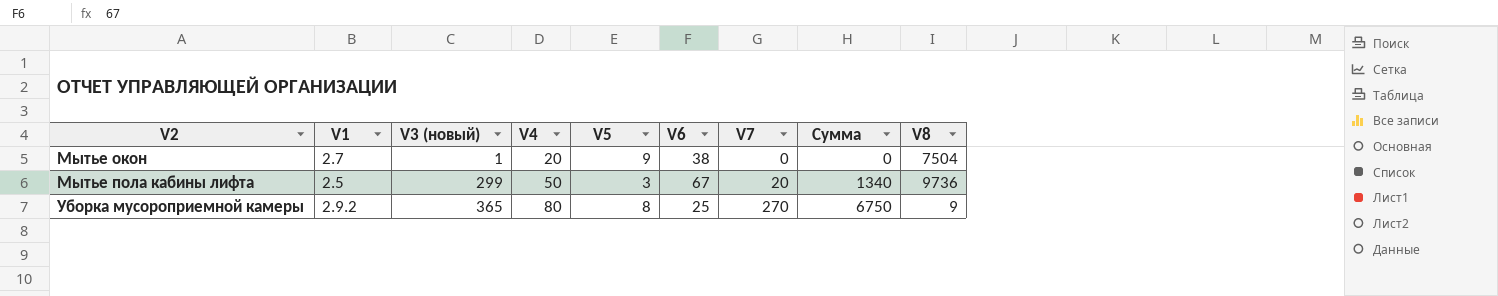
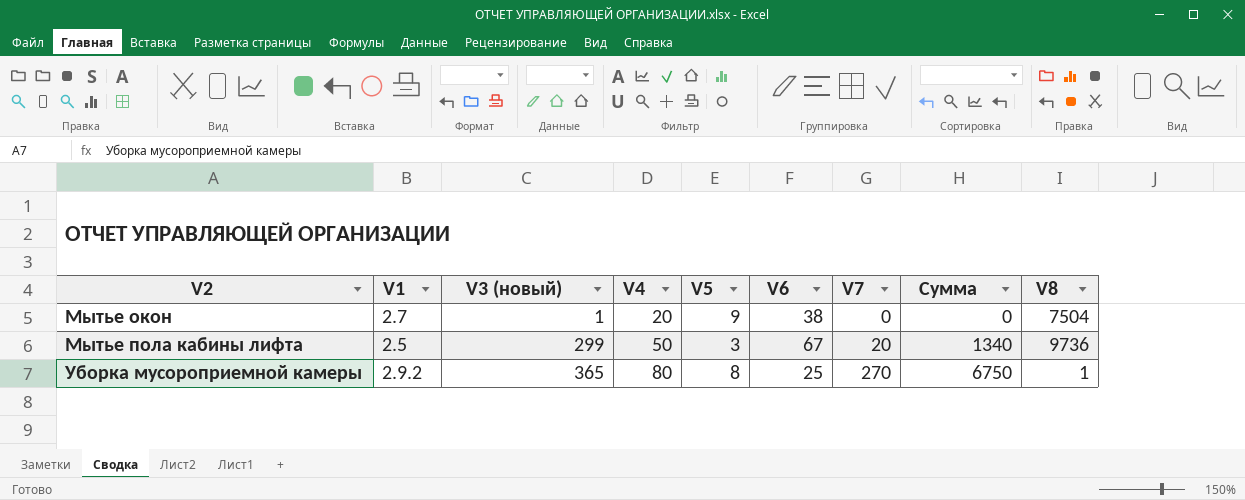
Уборка мусороприемной камеры | V8: 9 -> 1

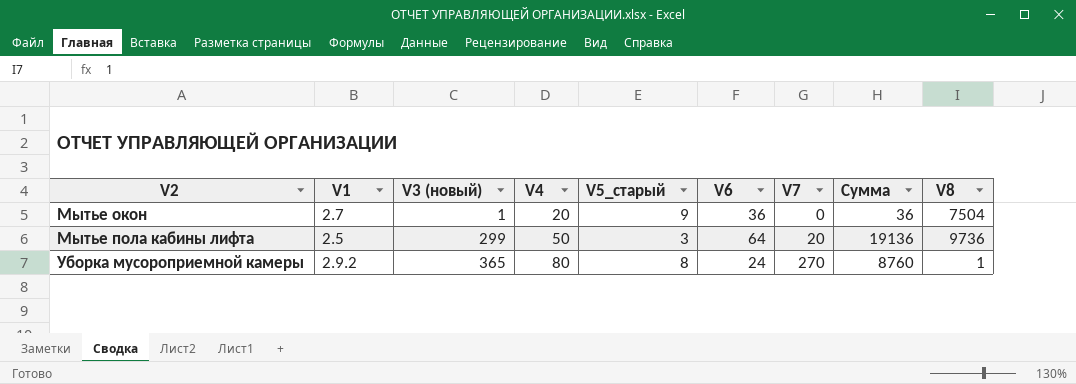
column name: V5 -> V5_старый
column Сумма | formula: [V6] * [V7] -> [V3 (новый)] * [V6]
Мытье окон | V6: 38 -> 36
Мытье пола кабины лифта | V6: 67 -> 64
Уборка мусороприемной камеры | V6: 25 -> 24

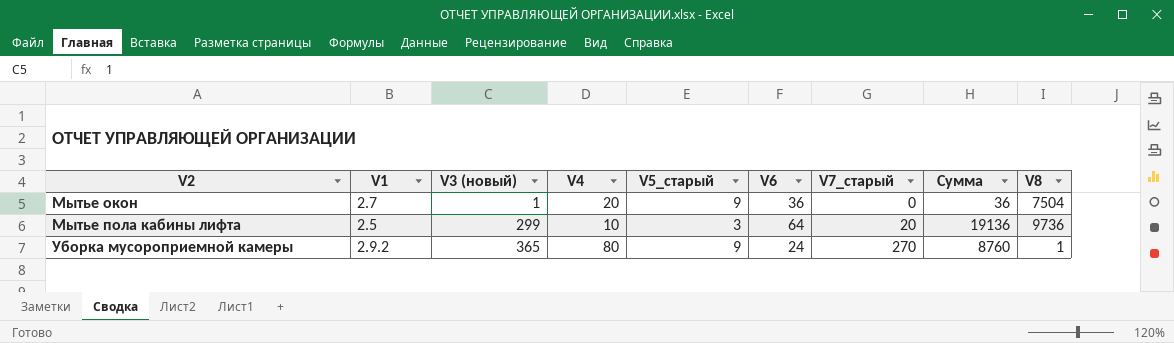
column name: V7 -> V7_старый
Мытье пола кабины лифта | V4: 50 -> 10
Уборка мусороприемной камеры | V5_старый: 8 -> 9

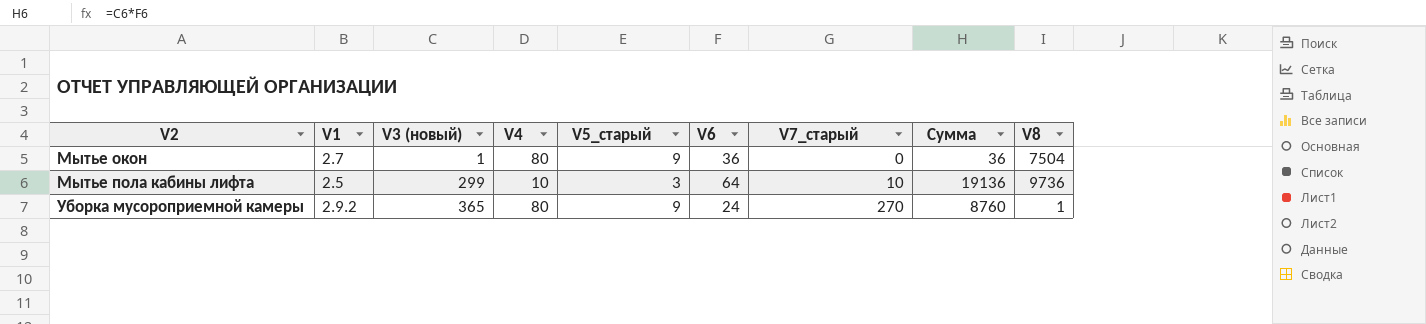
Мытье окон | V4: 20 -> 80
Мытье пола кабины лифта | V7_старый: 20 -> 10

